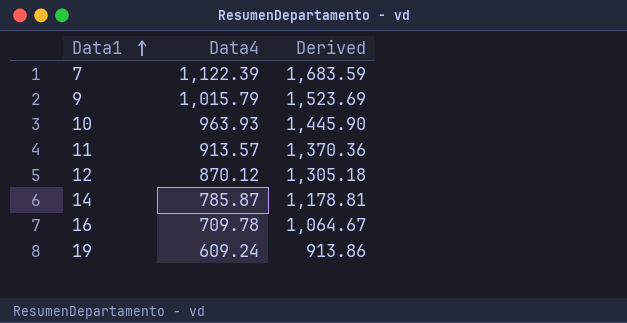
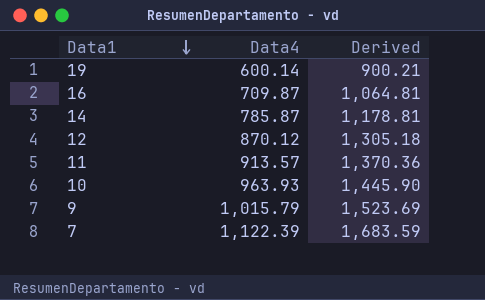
row order: Data1 ascending -> Data1 descending
19 | Data4: 609.24 -> 600.14
19 | Derived: 913.86 -> 900.21
16 | Data4: 709.78 -> 709.87
16 | Derived: 1,064.67 -> 1,064.81

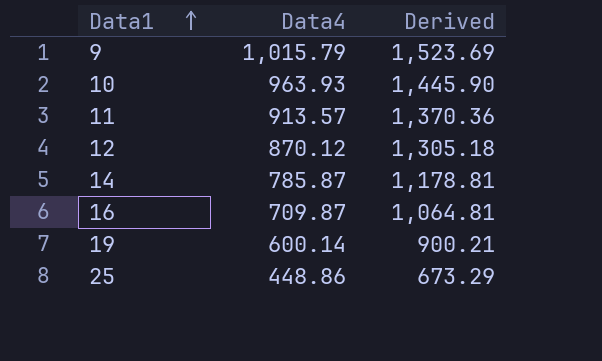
row order: Data1 descending -> Data1 ascending
row 7: 1,122.39 | 1,683.59 -> none
row 25: none -> 448.86 | 673.29

